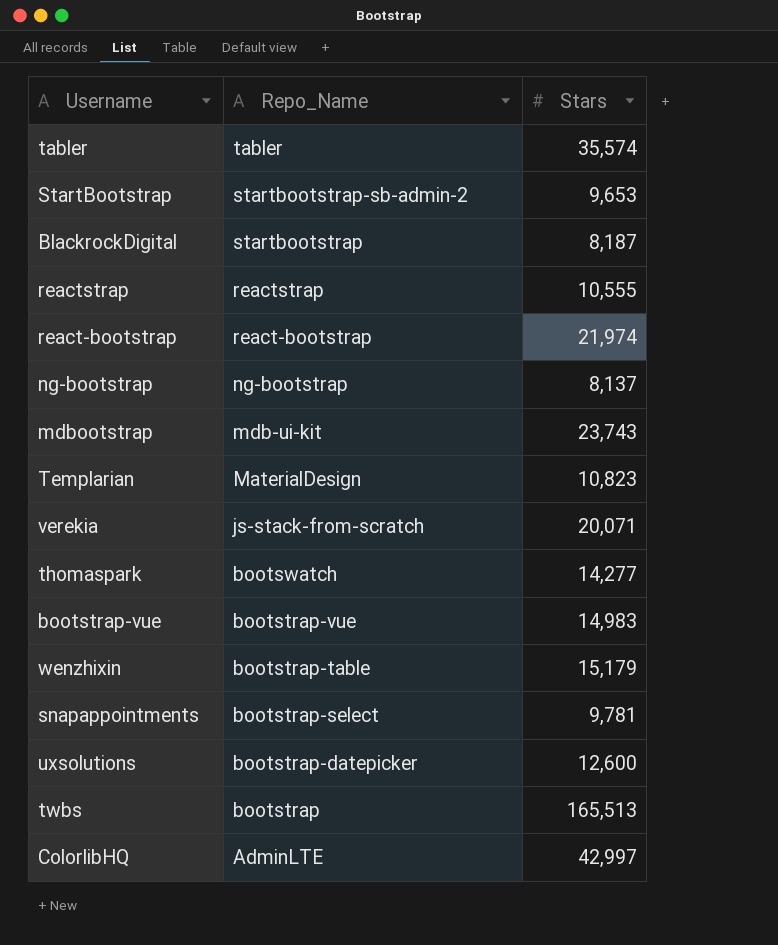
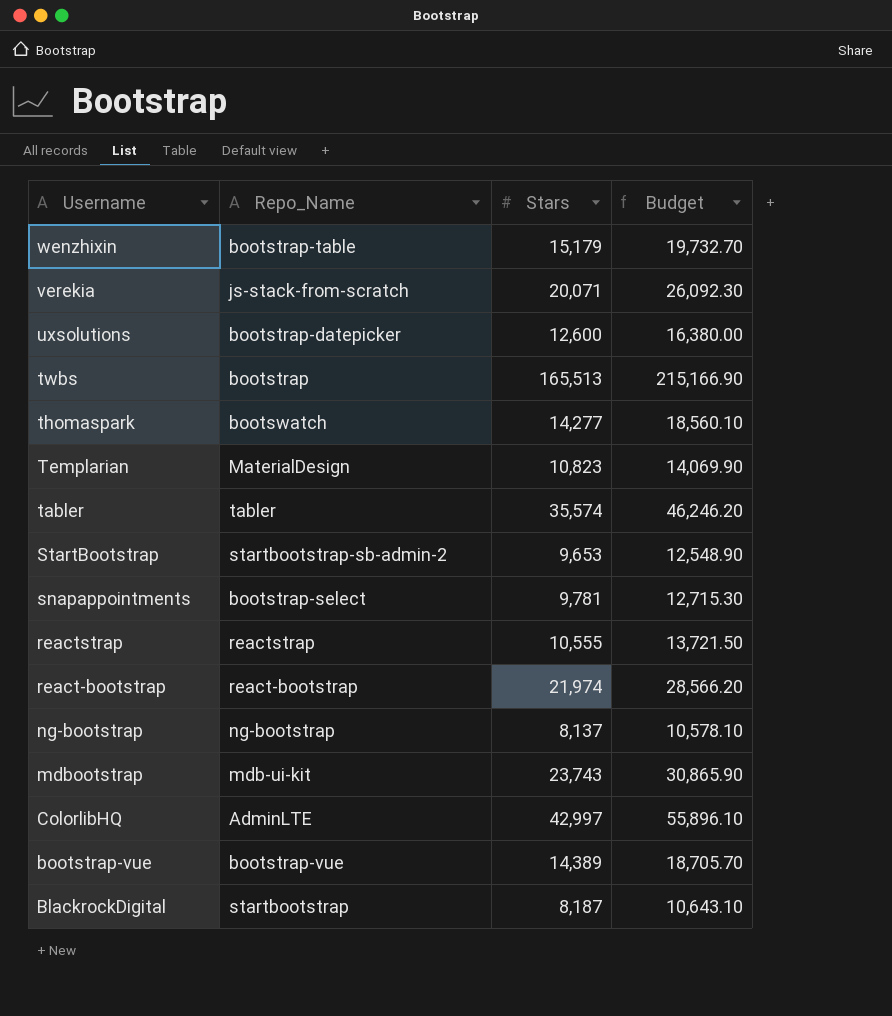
row order: Repo_Name descending -> Username descending
column Budget | formula: none -> [Stars] * 1.3
bootstrap-vue | Stars: 14,983 -> 14,389

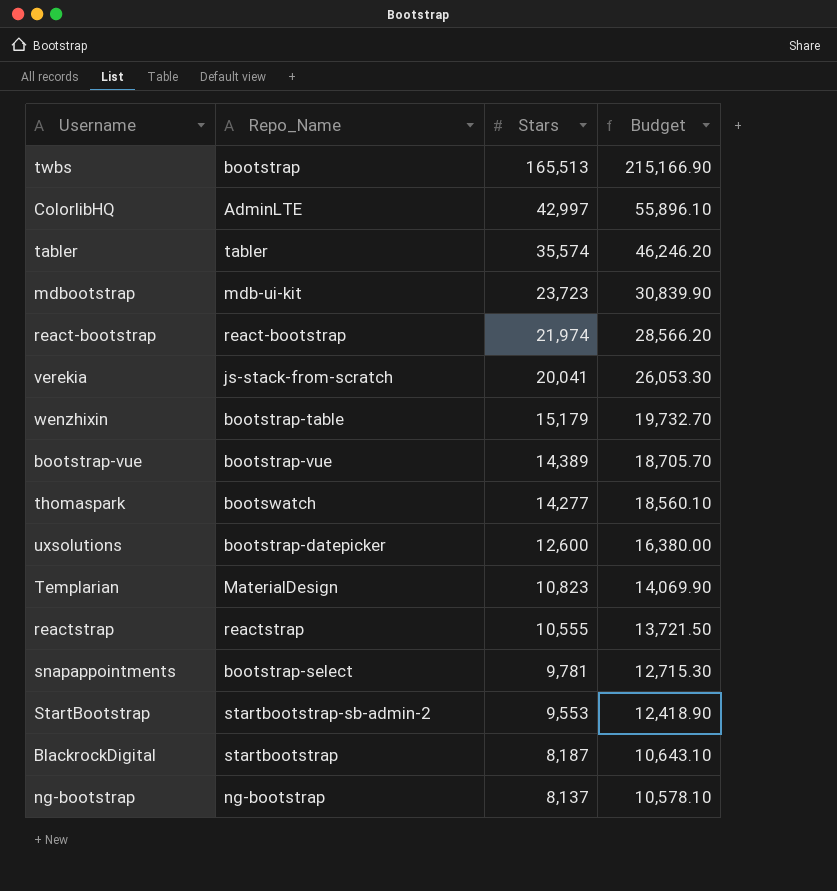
row order: Username descending -> Stars descending
mdbootstrap | Stars: 23,743 -> 23,723
mdbootstrap | Budget: 30,865.90 -> 30,839.90
verekia | Stars: 20,071 -> 20,041
verekia | Budget: 26,092.30 -> 26,053.30
StartBootstrap | Stars: 9,653 -> 9,553
StartBootstrap | Budget: 12,548.90 -> 12,418.90

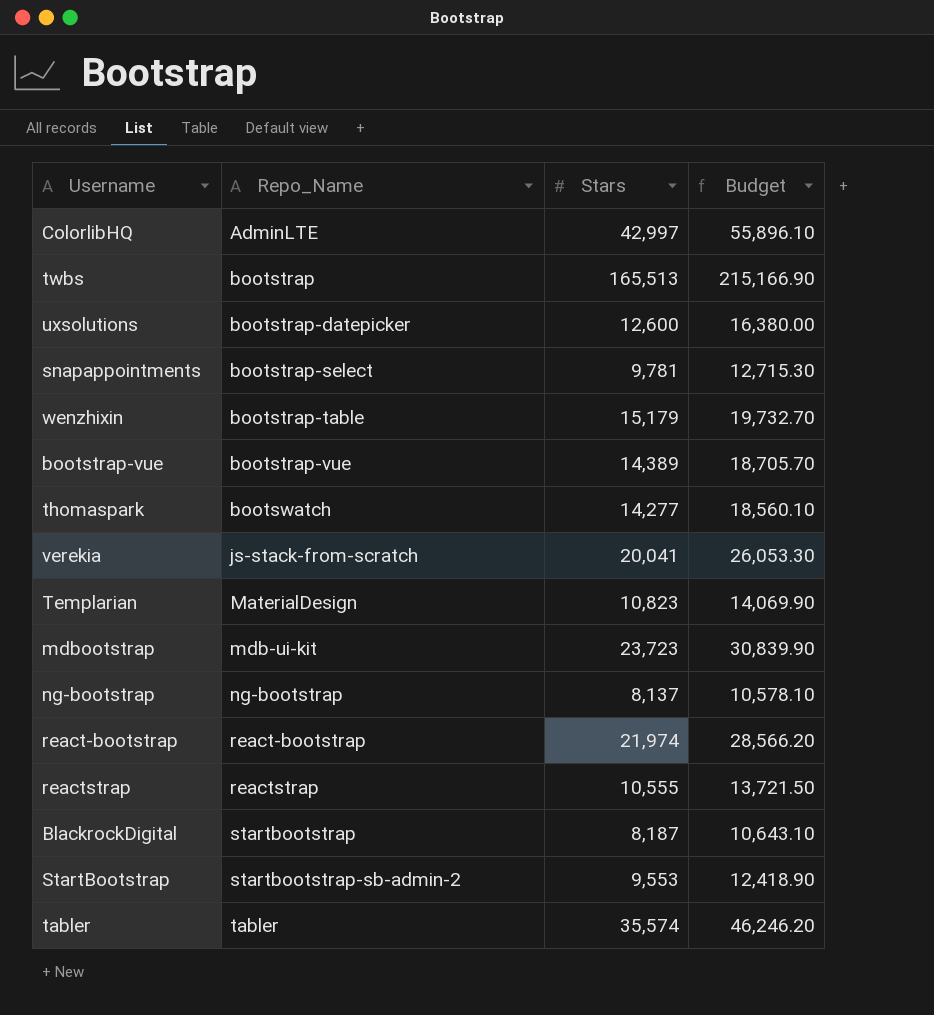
row order: Stars descending -> Repo_Name ascending

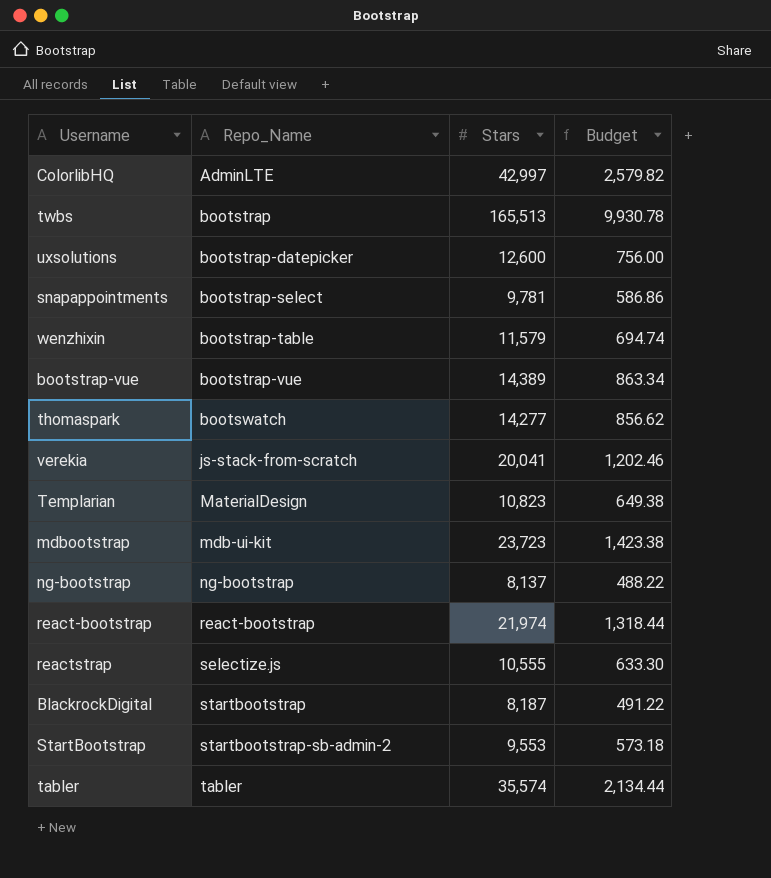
column Budget | formula: [Stars] * 1.3 -> [Stars] * 0.06
wenzhixin | Stars: 15,179 -> 11,579
reactstrap | Repo_Name: reactstrap -> selectize.js

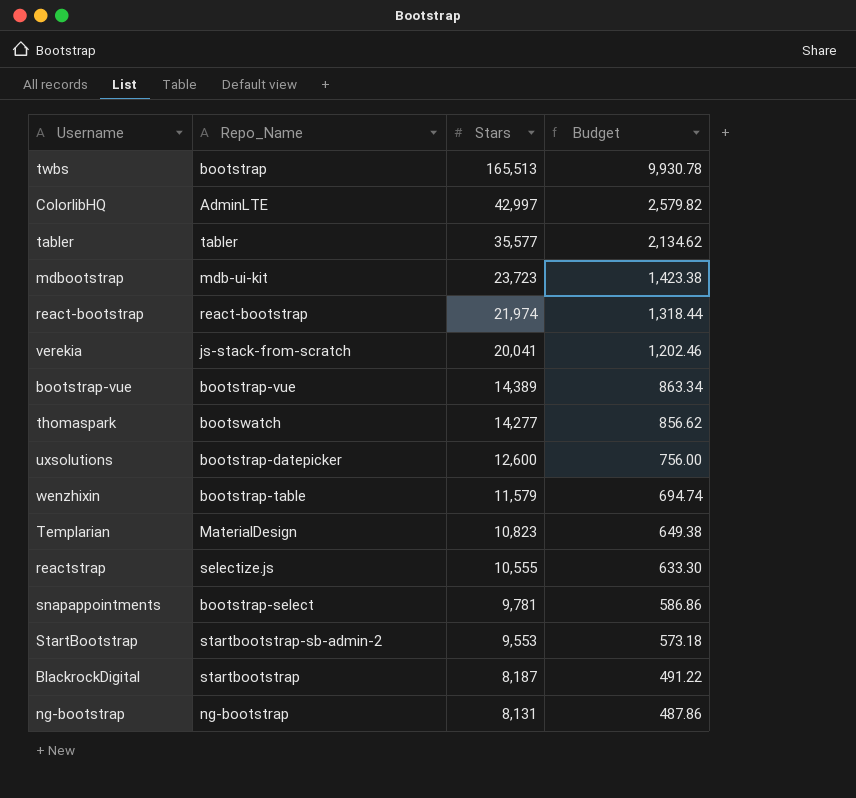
row order: Repo_Name ascending -> Stars descending
tabler | Stars: 35,574 -> 35,577
tabler | Budget: 2,134.44 -> 2,134.62
ng-bootstrap | Stars: 8,137 -> 8,131
ng-bootstrap | Budget: 488.22 -> 487.86

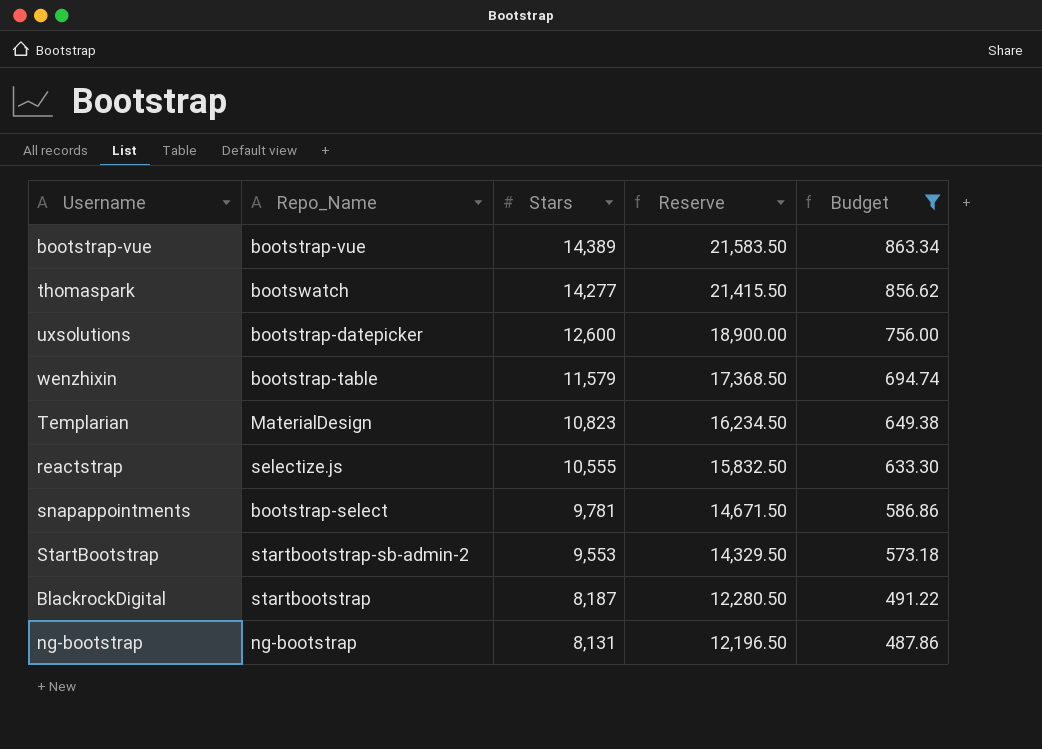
filter: none -> Budget <= 863.34
column Reserve | formula: none -> [Stars] * 1.5

